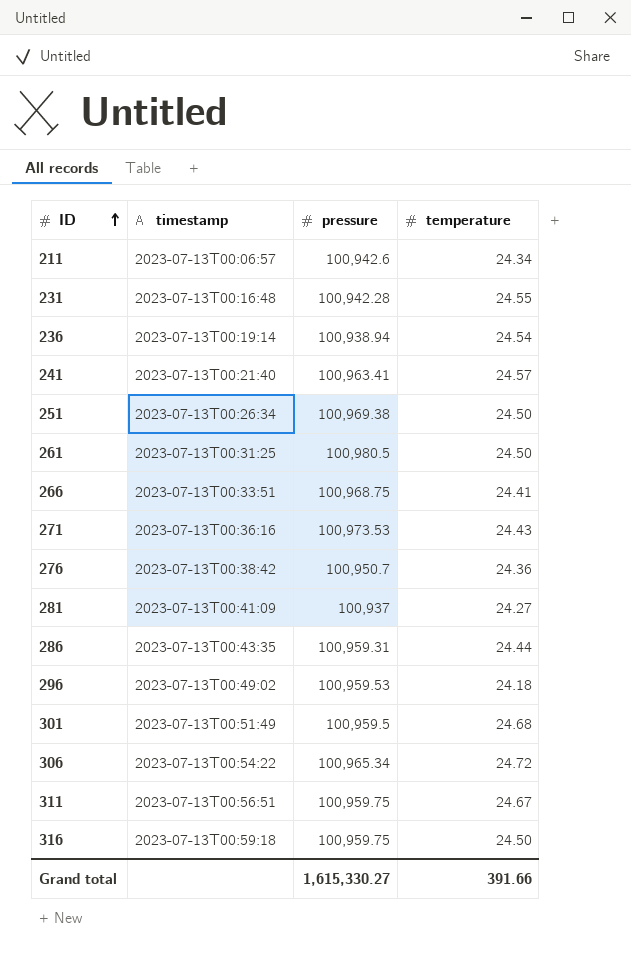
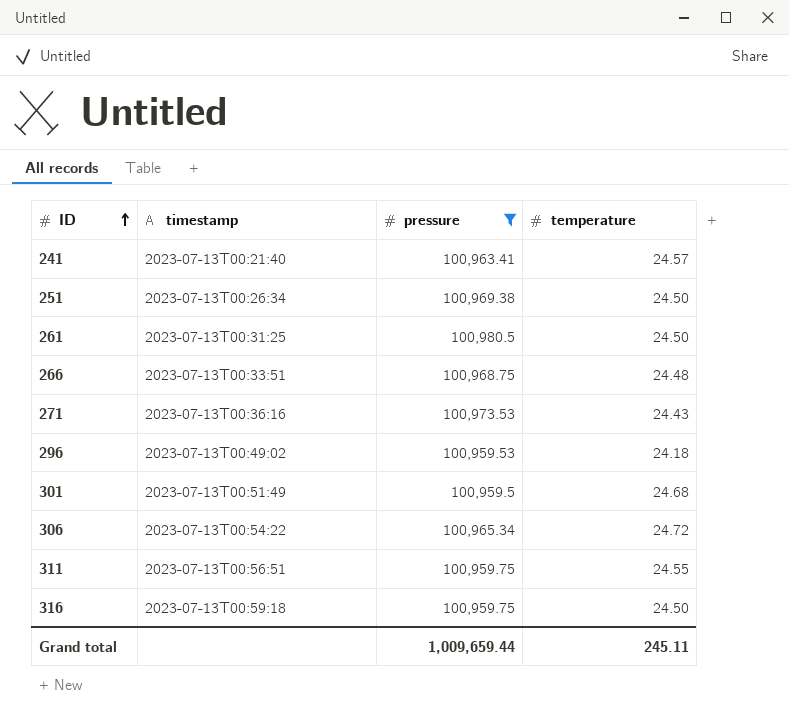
filter: none -> pressure >= 100,959.5
266 | temperature: 24.41 -> 24.48
311 | temperature: 24.67 -> 24.55
Grand total | pressure: 1,615,330.27 -> 1,009,659.44
Grand total | temperature: 391.66 -> 245.11

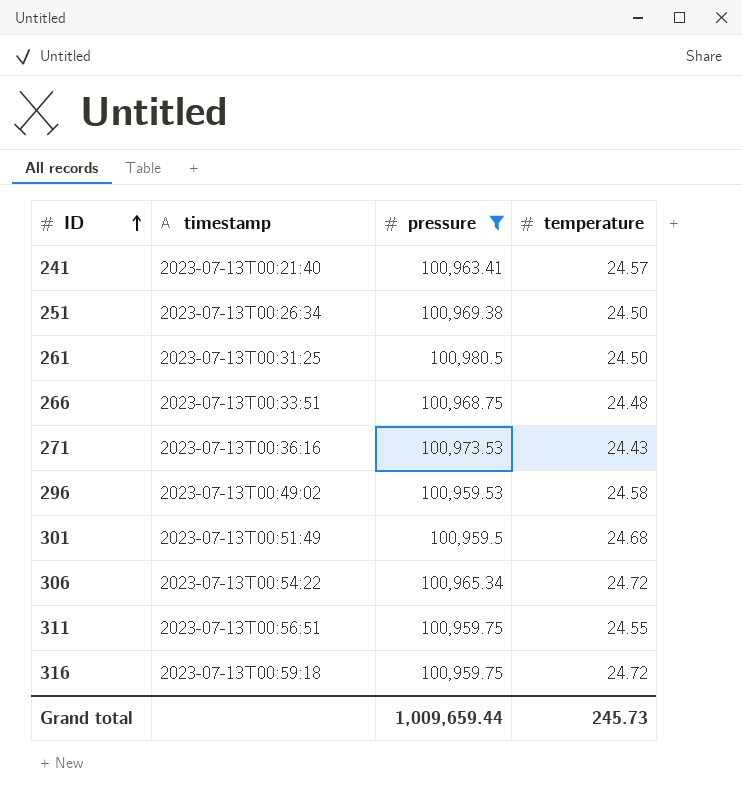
296 | temperature: 24.18 -> 24.58
316 | temperature: 24.50 -> 24.72
Grand total | temperature: 245.11 -> 245.73

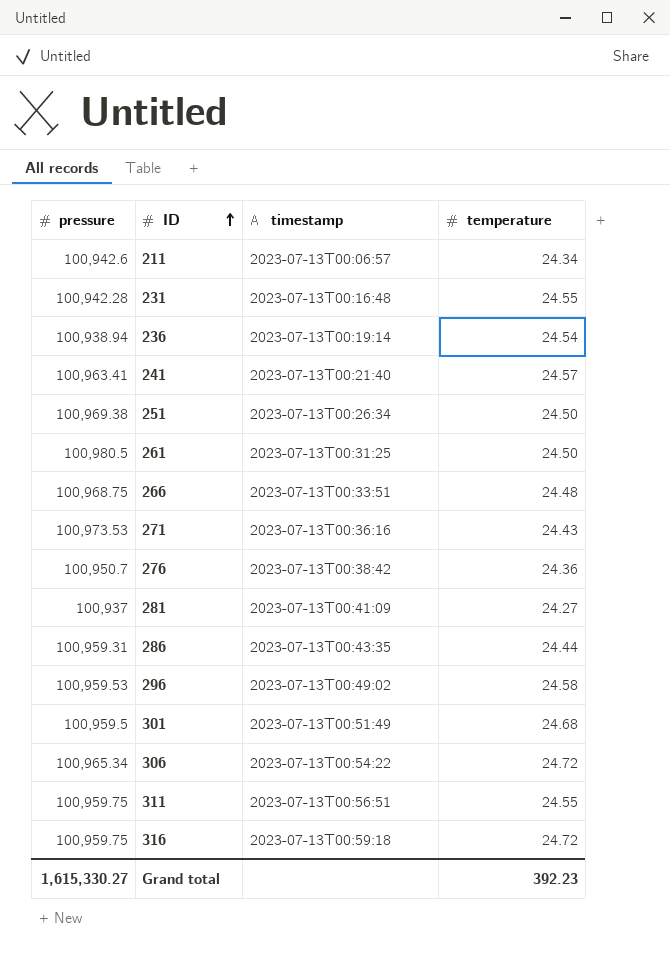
filter: pressure >= 100,959.5 -> none
column pressure | position: 3 -> 1
Grand total | pressure: 1,009,659.44 -> 1,615,330.27
Grand total | temperature: 245.73 -> 392.23

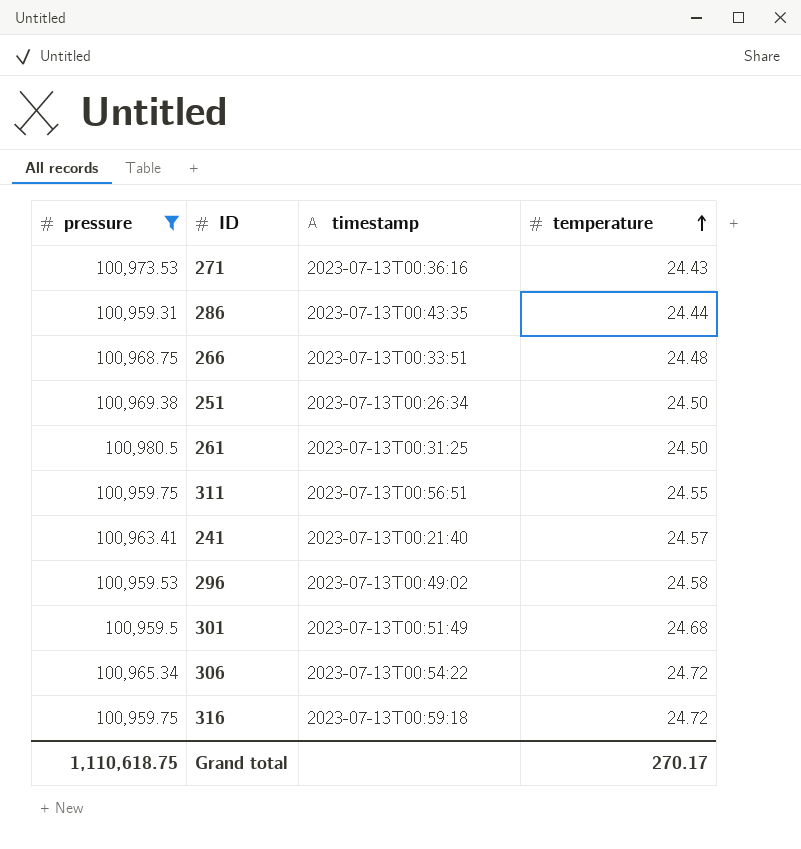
filter: none -> pressure >= 100,959.31
row order: ID ascending -> temperature ascending
Grand total | pressure: 1,615,330.27 -> 1,110,618.75
Grand total | temperature: 392.23 -> 270.17

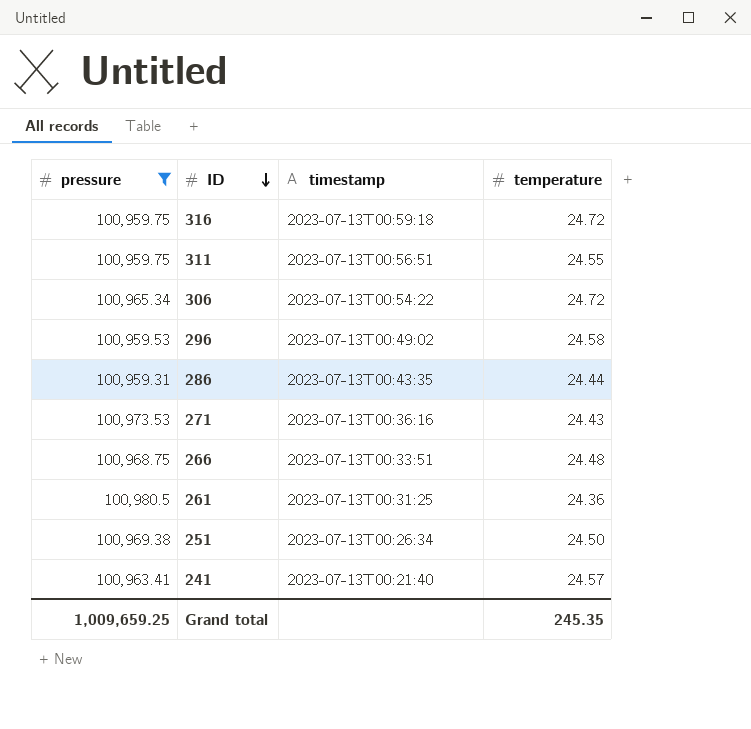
row order: temperature ascending -> ID descending
row 301: 100,959.5 | 2023-07-13T00:51:49 | 24.68 -> none
261 | temperature: 24.50 -> 24.36
Grand total | pressure: 1,110,618.75 -> 1,009,659.25
Grand total | temperature: 270.17 -> 245.35

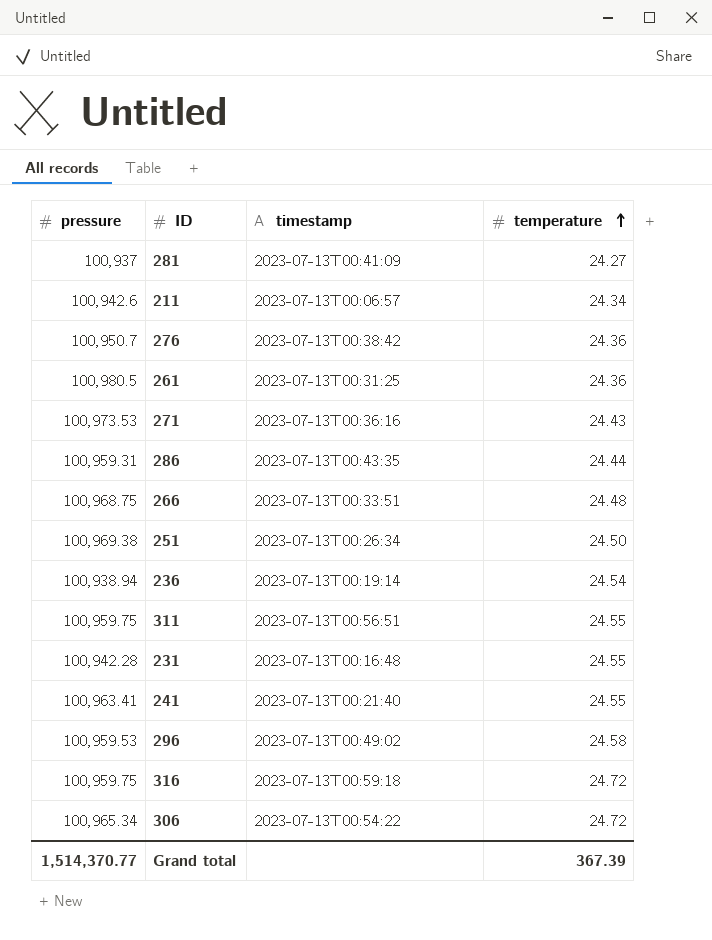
filter: pressure >= 100,959.31 -> none
row order: ID descending -> temperature ascending
241 | temperature: 24.57 -> 24.55
Grand total | pressure: 1,009,659.25 -> 1,514,370.77
Grand total | temperature: 245.35 -> 367.39

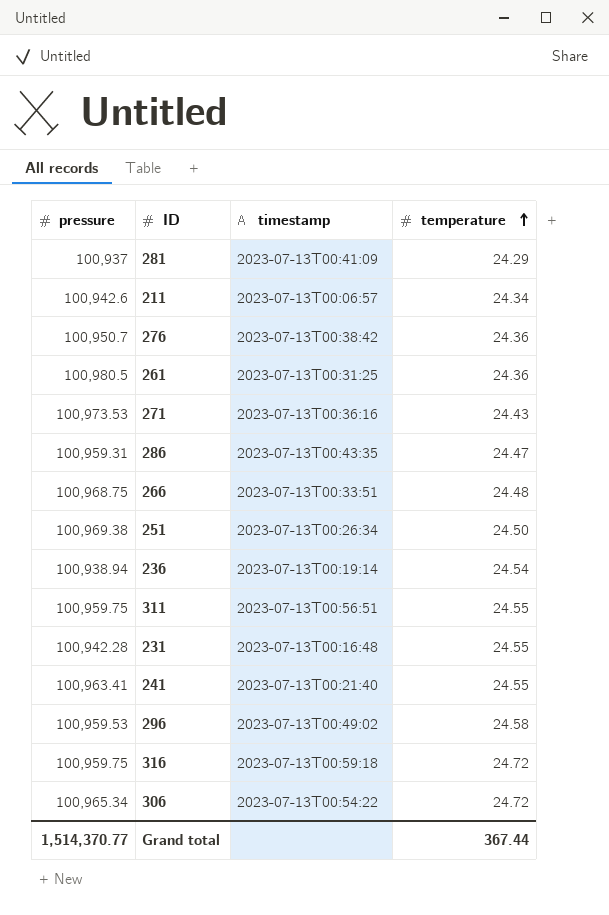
281 | temperature: 24.27 -> 24.29
286 | temperature: 24.44 -> 24.47
Grand total | temperature: 367.39 -> 367.44

